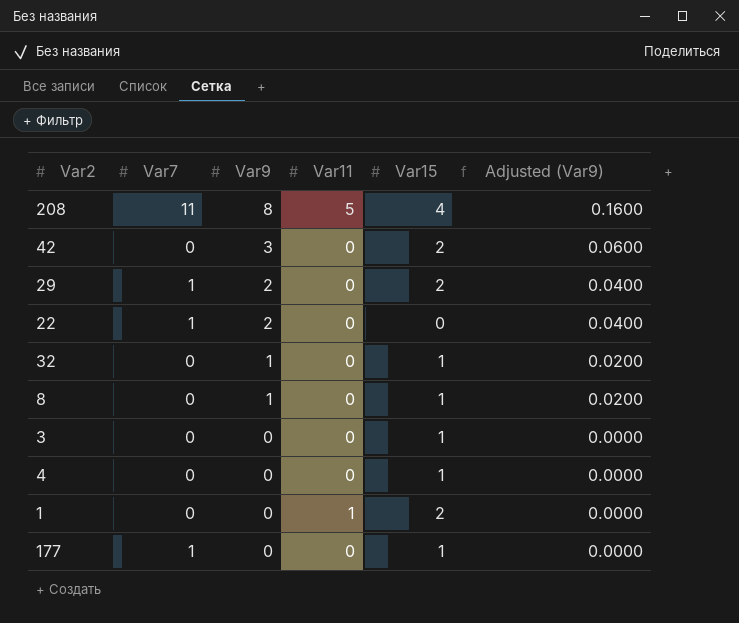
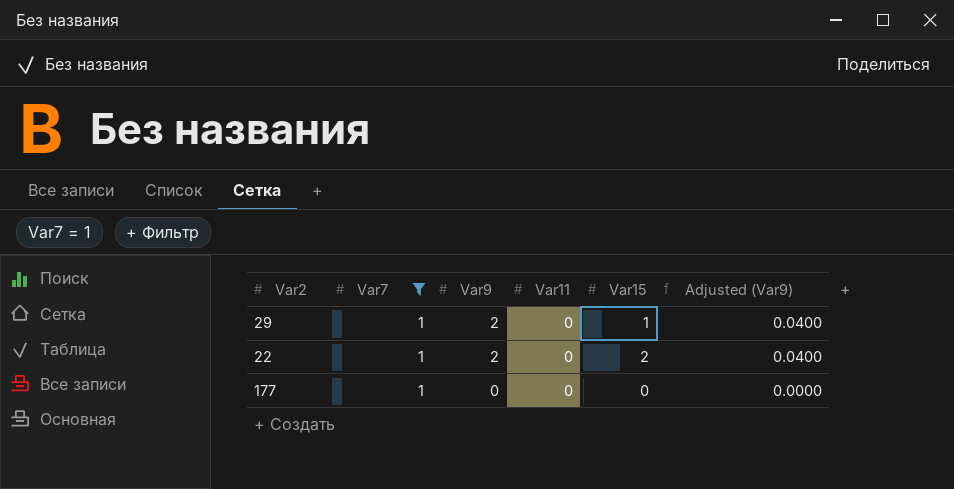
filter: none -> Var7 = 1
29 | Var15: 2 -> 1
22 | Var15: 0 -> 2
177 | Var15: 1 -> 0

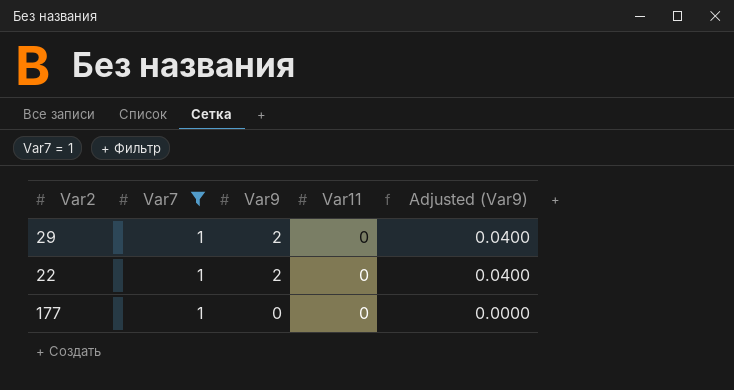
column Var15 | position: 5 -> none

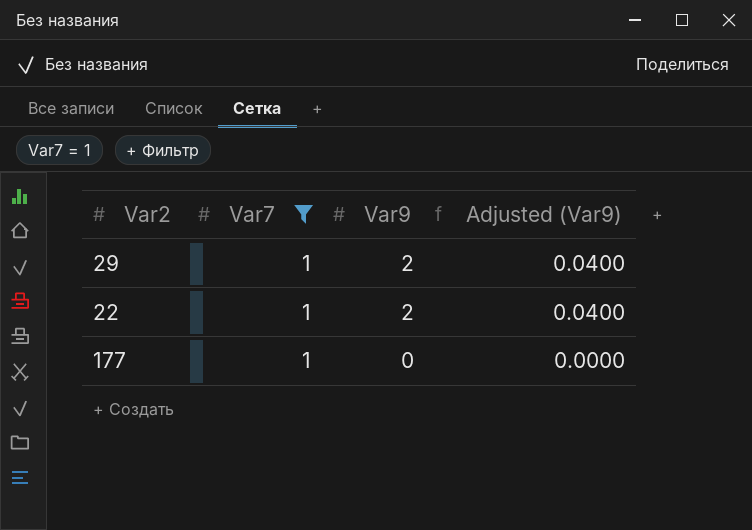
column Var11 | position: 4 -> none

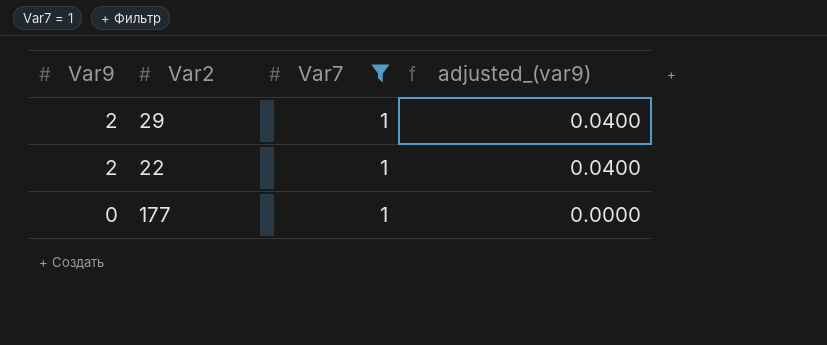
column Var9 | position: 3 -> 1
column name: Adjusted (Var9) -> adjusted_(var9)

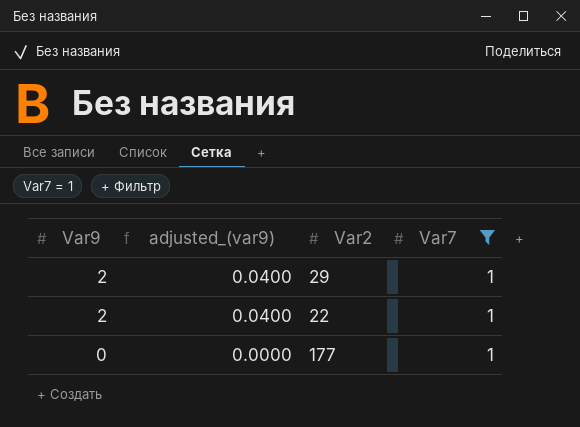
column adjusted_(var9) | position: 4 -> 2

